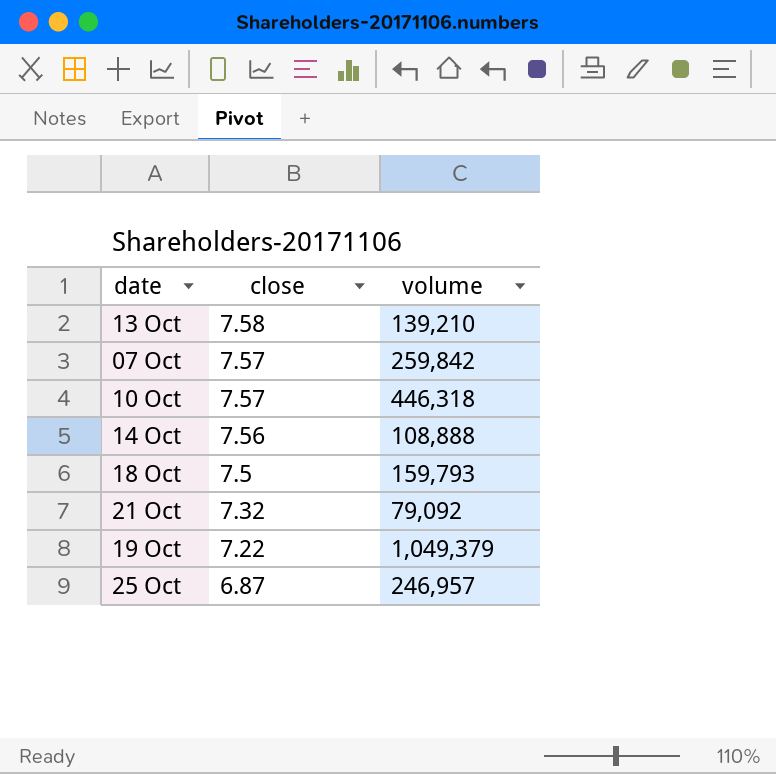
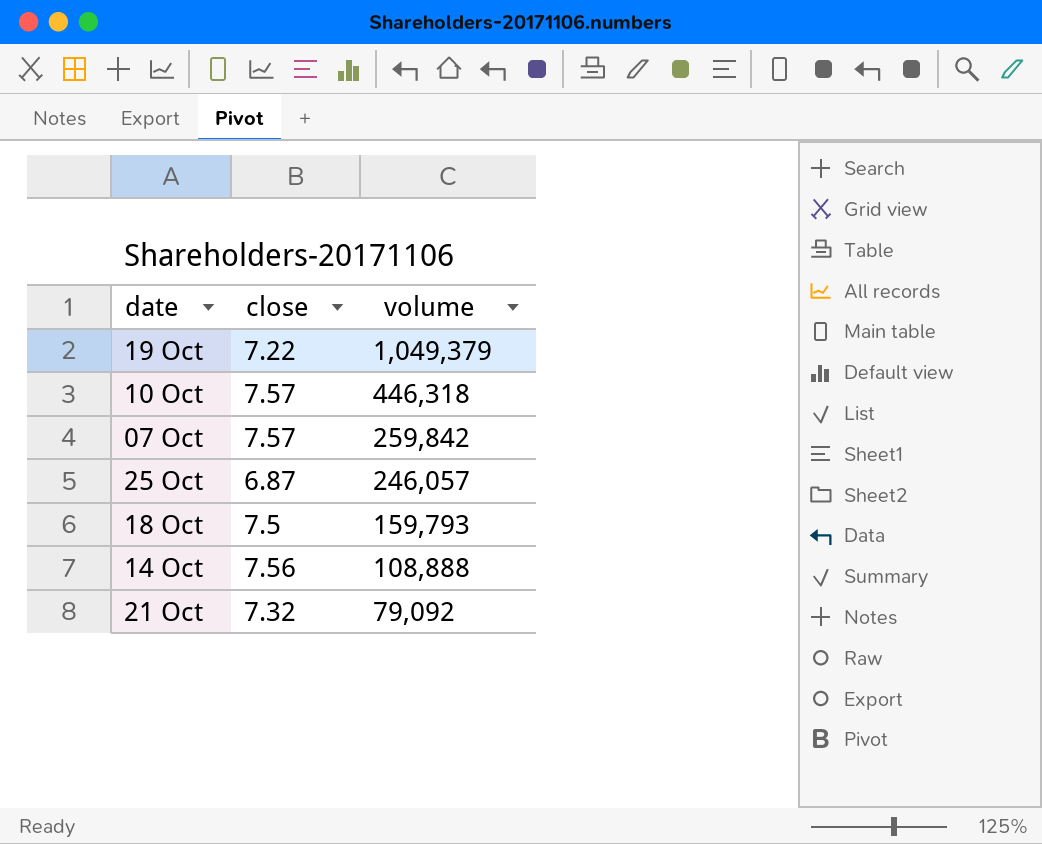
row order: close descending -> volume descending
row 13 Oct: 7.58 | 139,210 -> none
25 Oct | volume: 246,957 -> 246,057

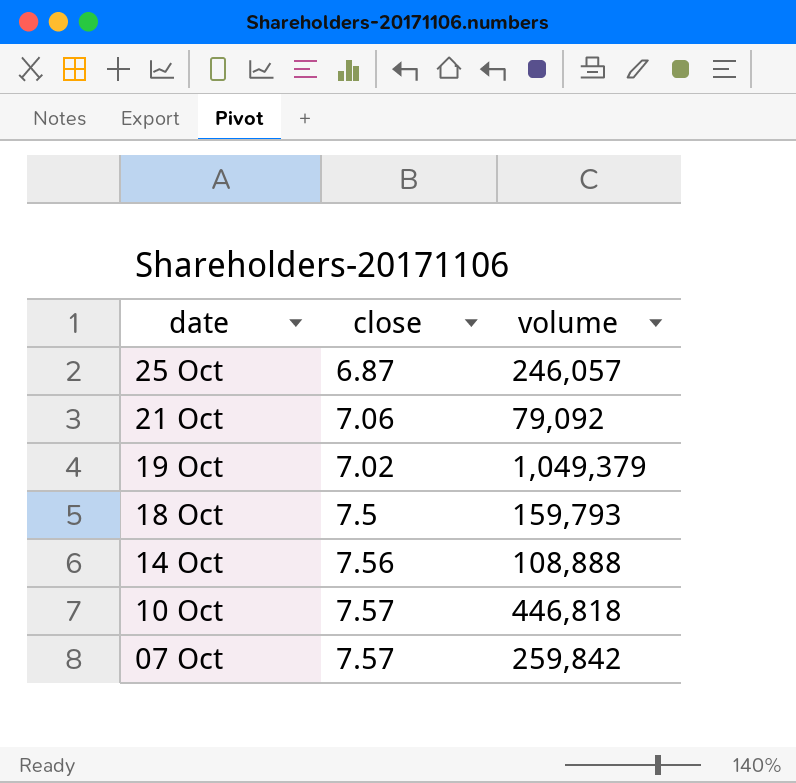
row order: volume descending -> date descending
21 Oct | close: 7.32 -> 7.06
19 Oct | close: 7.22 -> 7.02
10 Oct | volume: 446,318 -> 446,818

